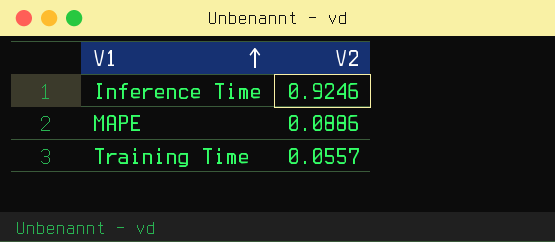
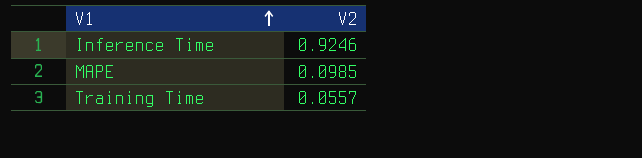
MAPE | V2: 0.0886 -> 0.0985

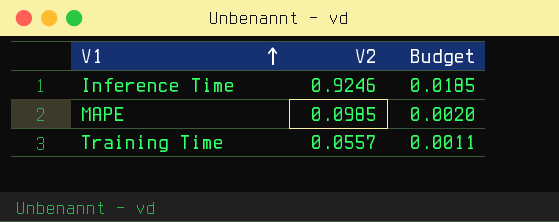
column Budget | formula: none -> [V2] * 0.02

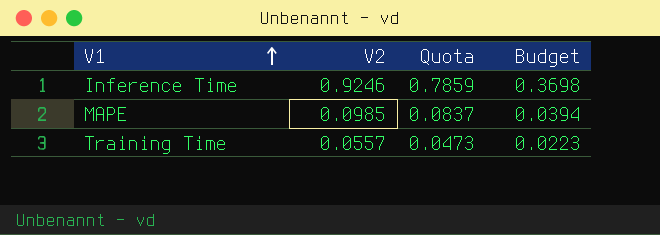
column Quota | formula: none -> [V2] * 0.85
column Budget | formula: [V2] * 0.02 -> [V2] * 0.4

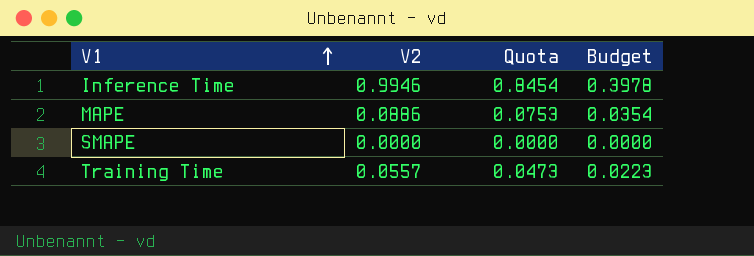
Inference Time | V2: 0.9246 -> 0.9946
Inference Time | Quota: 0.7859 -> 0.8454
Inference Time | Budget: 0.3698 -> 0.3978
MAPE | V2: 0.0985 -> 0.0886
MAPE | Quota: 0.0837 -> 0.0753
MAPE | Budget: 0.0394 -> 0.0354
row SMAPE: none -> 0.0000 | 0.0000 | 0.0000

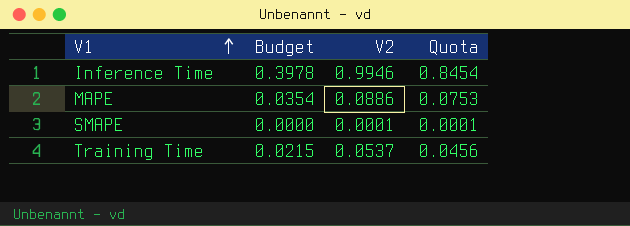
column Budget | position: 4 -> 2
SMAPE | V2: 0.0000 -> 0.0001
SMAPE | Quota: 0.0000 -> 0.0001
Training Time | Budget: 0.0223 -> 0.0215
Training Time | V2: 0.0557 -> 0.0537
Training Time | Quota: 0.0473 -> 0.0456

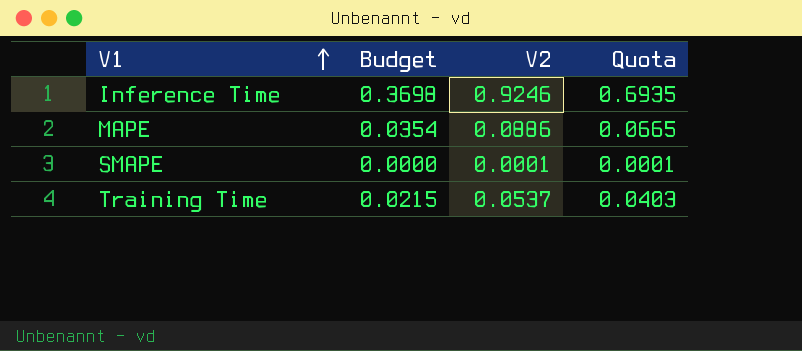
column Quota | formula: [V2] * 0.85 -> [V2] * 0.75
Inference Time | Budget: 0.3978 -> 0.3698
Inference Time | V2: 0.9946 -> 0.9246

